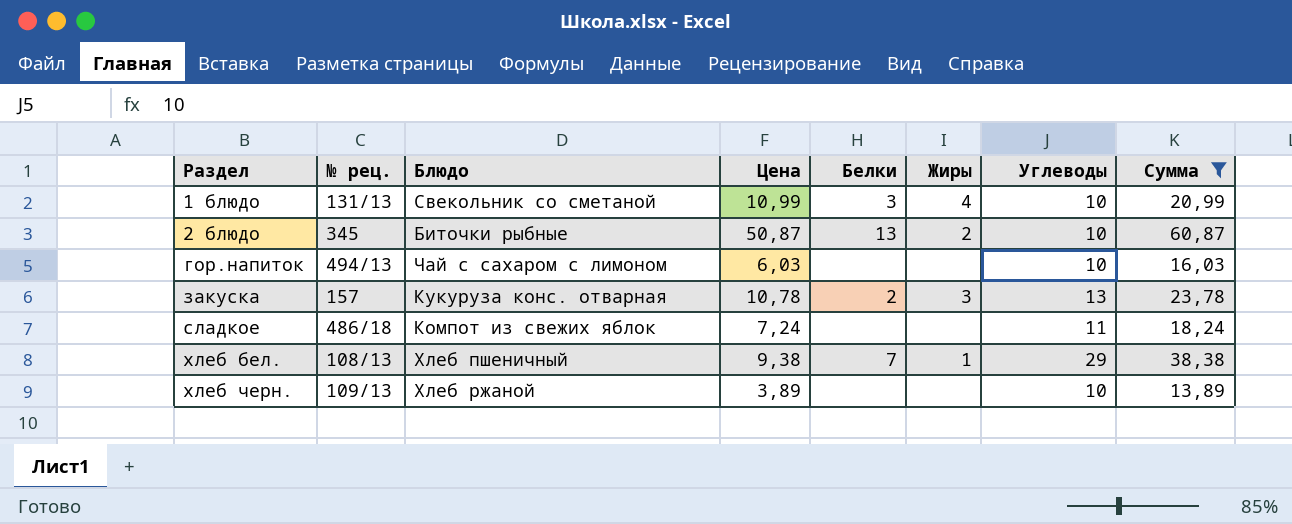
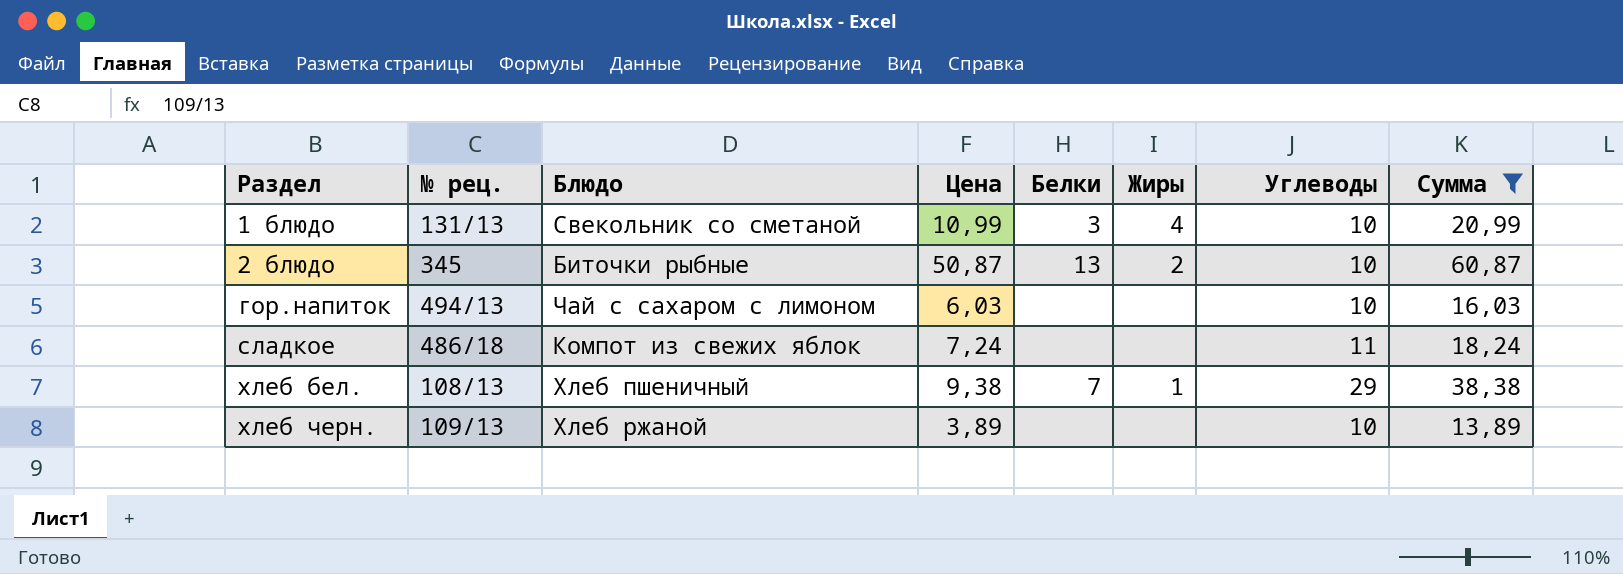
row закуска: 157 | Кукуруза конс. отварная | 10,78 | 2 | 3 | 13 | 23,78 -> none

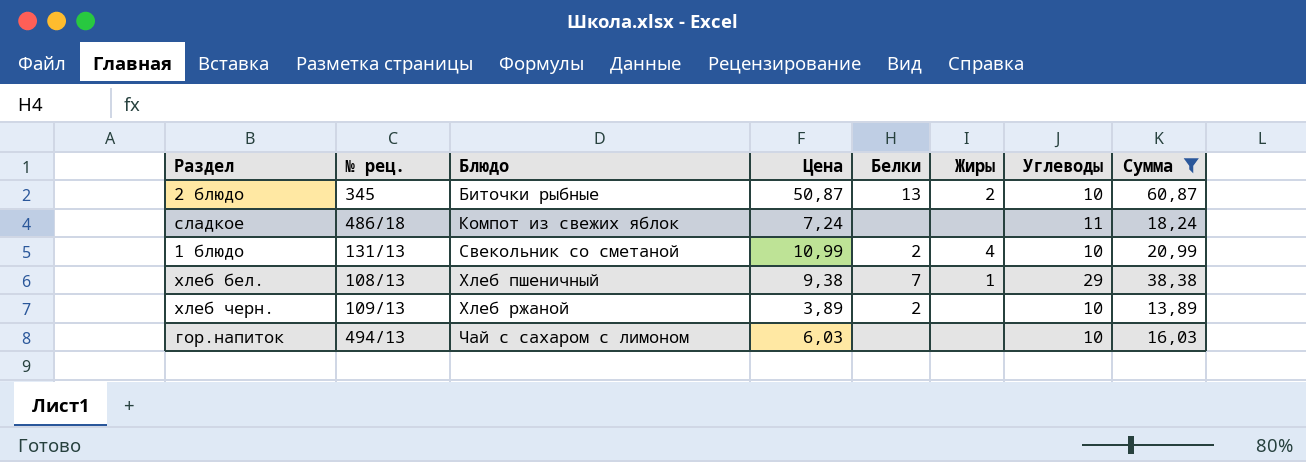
row order: Раздел ascending -> Блюдо ascending
1 блюдо | Белки: 3 -> 2
хлеб черн. | Белки: none -> 2

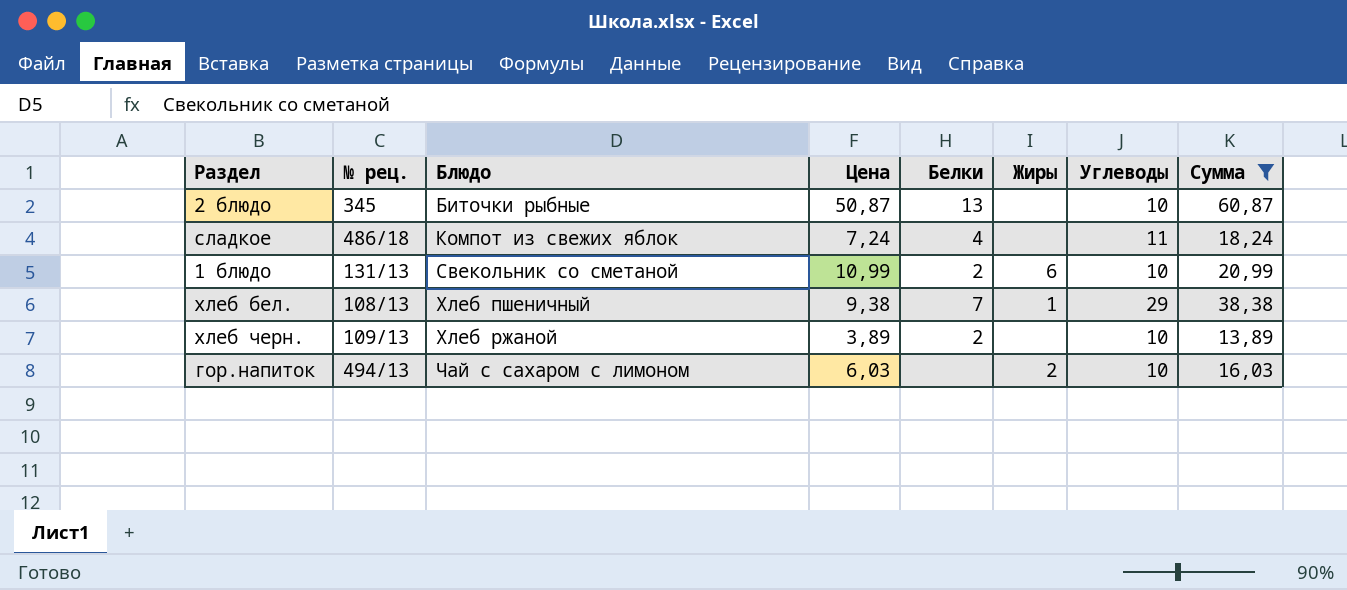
2 блюдо | Жиры: 2 -> none
сладкое | Белки: none -> 4
1 блюдо | Жиры: 4 -> 6
гор.напиток | Жиры: none -> 2

